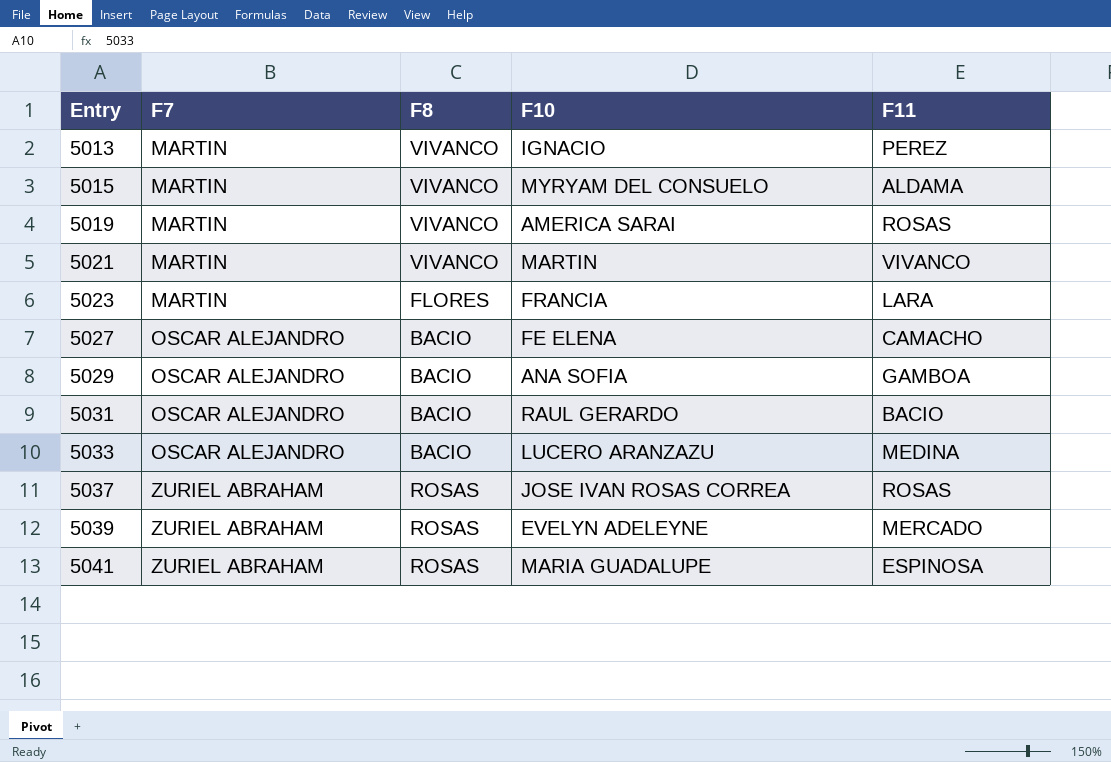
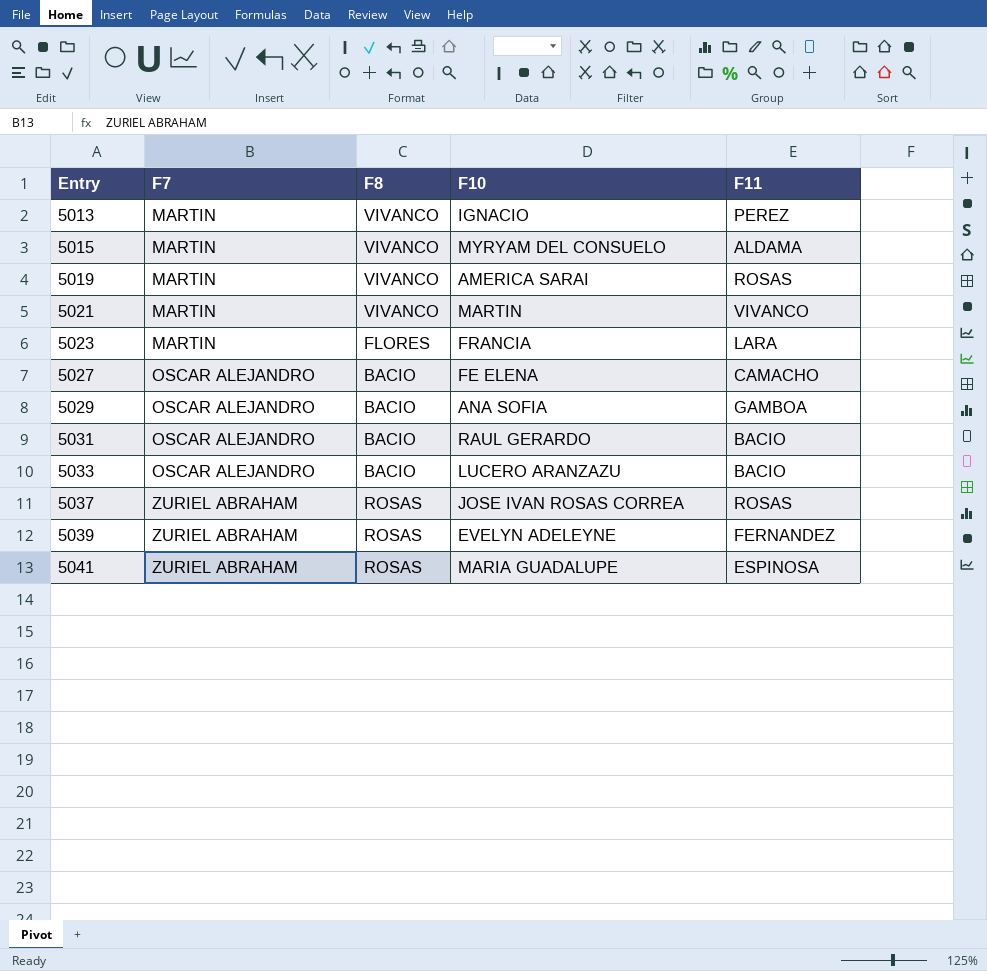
5033 | F11: MEDINA -> BACIO
5039 | F11: MERCADO -> FERNANDEZ

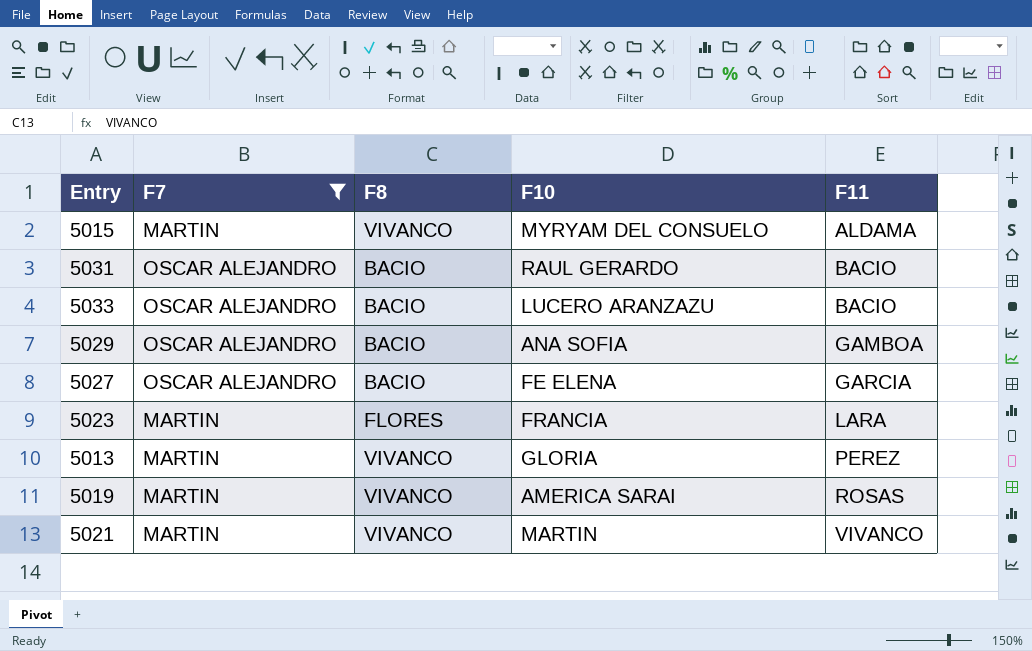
filter: none -> F7 != ZURIEL ABRAHAM
row order: Entry ascending -> F11 ascending
5027 | F11: CAMACHO -> GARCIA
5013 | F10: IGNACIO -> GLORIA

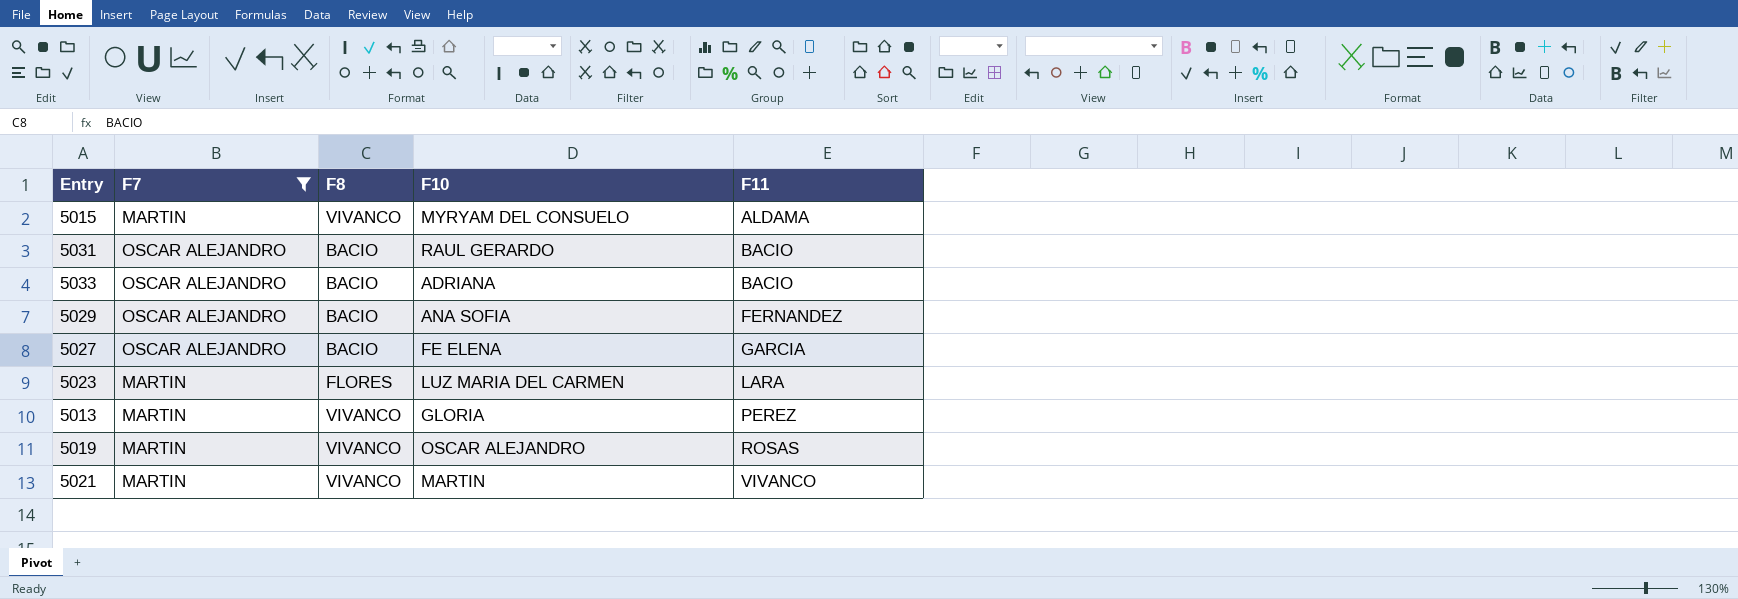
5033 | F10: LUCERO ARANZAZU -> ADRIANA
5029 | F11: GAMBOA -> FERNANDEZ
5023 | F10: FRANCIA -> LUZ MARIA DEL CARMEN
5019 | F10: AMERICA SARAI -> OSCAR ALEJANDRO

